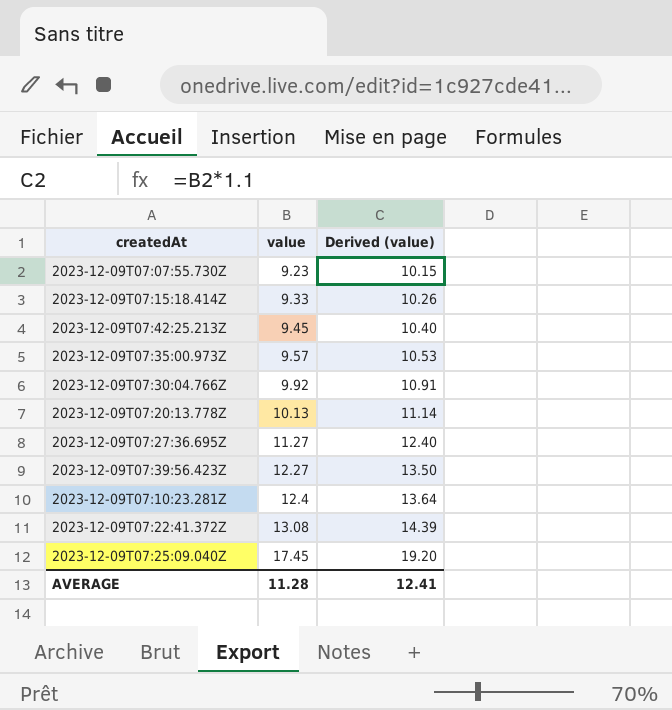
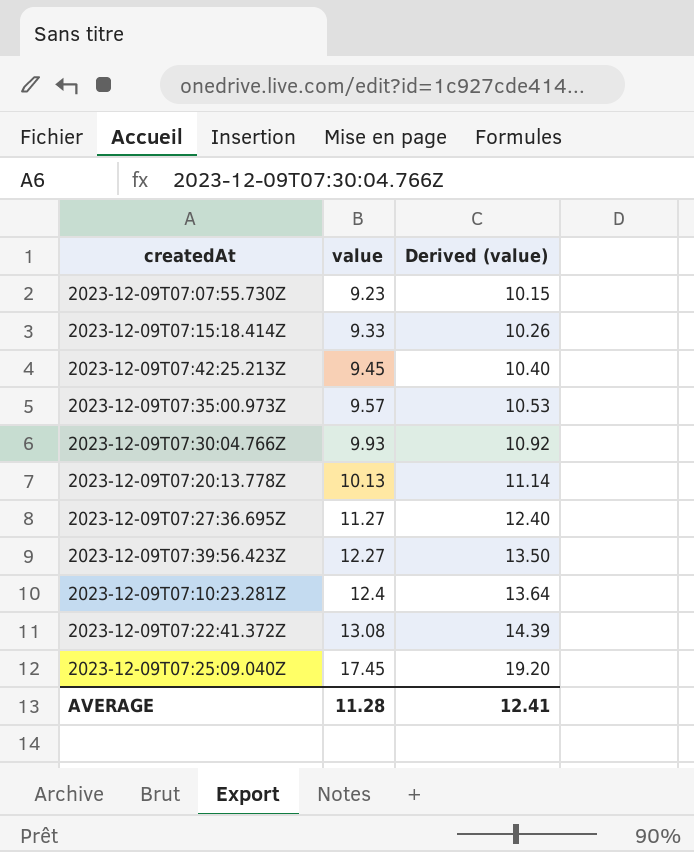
2023-12-09T07:30:04.766Z | value: 9.92 -> 9.93
2023-12-09T07:30:04.766Z | Derived (value): 10.91 -> 10.92

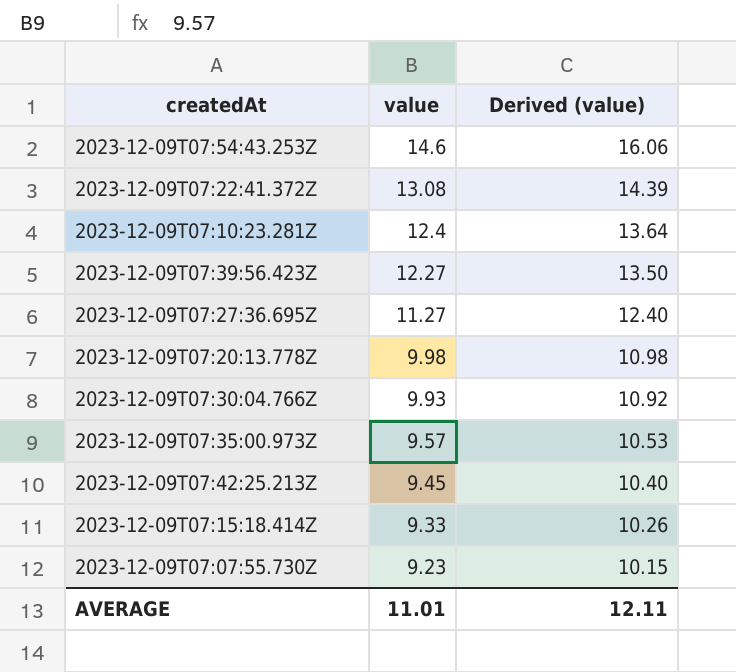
row order: value ascending -> value descending
row 2023-12-09T07:25:09.040Z: 17.45 | 19.20 -> none
row 2023-12-09T07:54:43.253Z: none -> 14.6 | 16.06
2023-12-09T07:20:13.778Z | value: 10.13 -> 9.98
2023-12-09T07:20:13.778Z | Derived (value): 11.14 -> 10.98
AVERAGE | value: 11.28 -> 11.01
AVERAGE | Derived (value): 12.41 -> 12.11

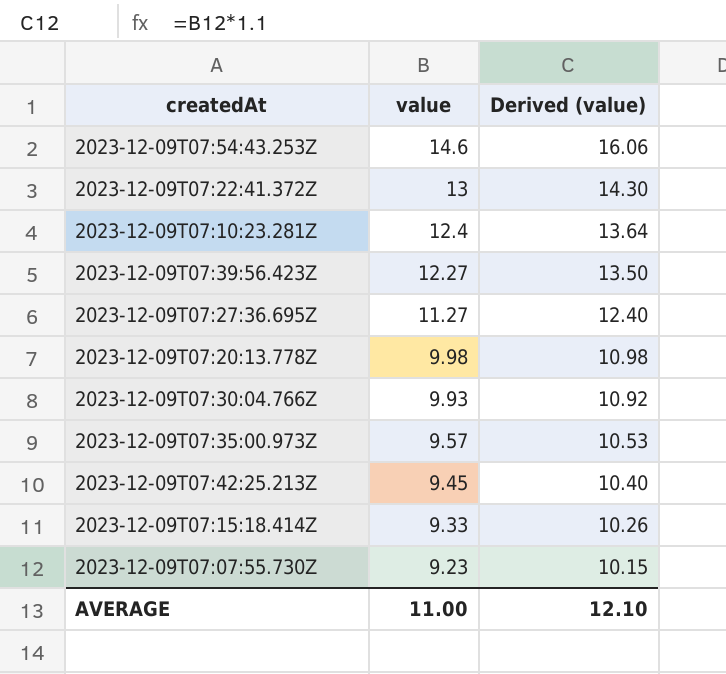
2023-12-09T07:22:41.372Z | value: 13.08 -> 13
2023-12-09T07:22:41.372Z | Derived (value): 14.39 -> 14.30
AVERAGE | value: 11.01 -> 11.00
AVERAGE | Derived (value): 12.11 -> 12.10

